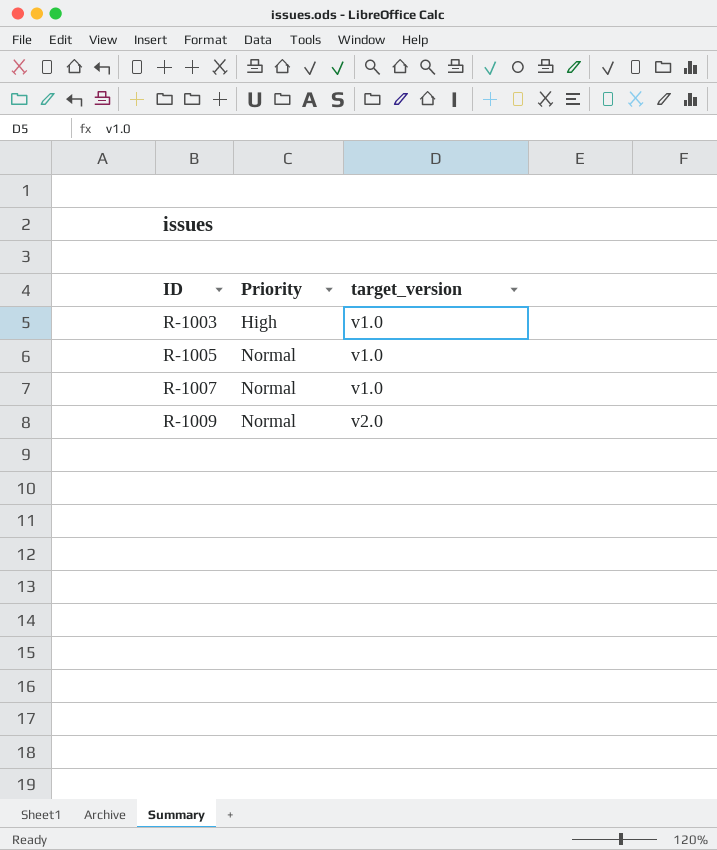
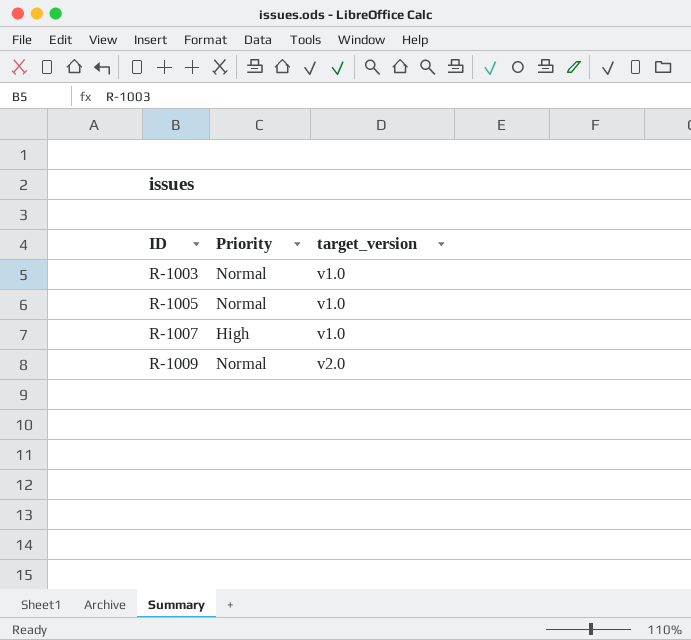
R-1003 | Priority: High -> Normal
R-1007 | Priority: Normal -> High

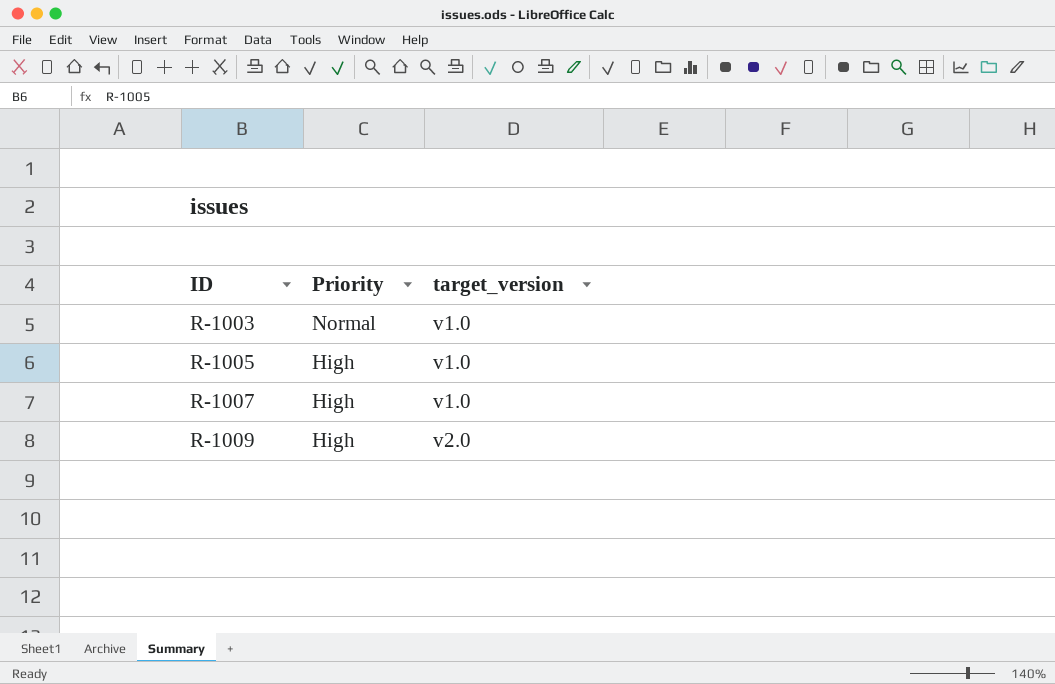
R-1005 | Priority: Normal -> High
R-1009 | Priority: Normal -> High

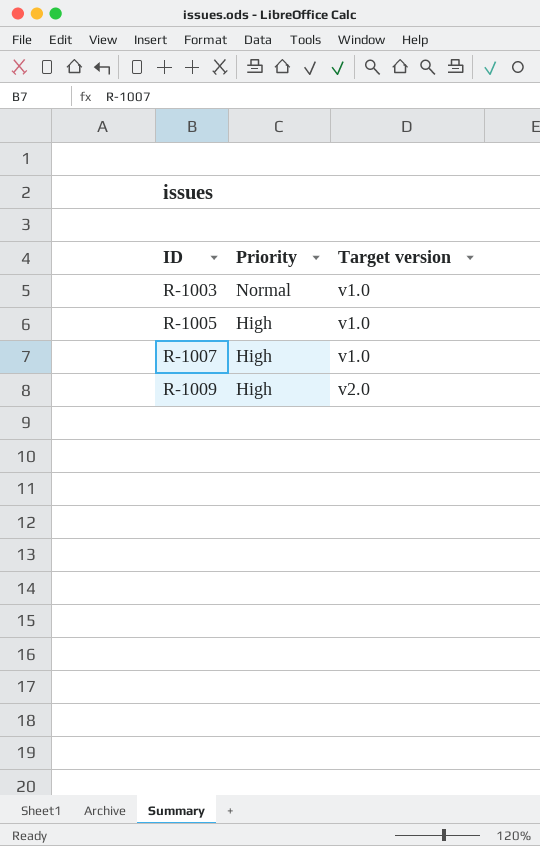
column name: target_version -> Target version

